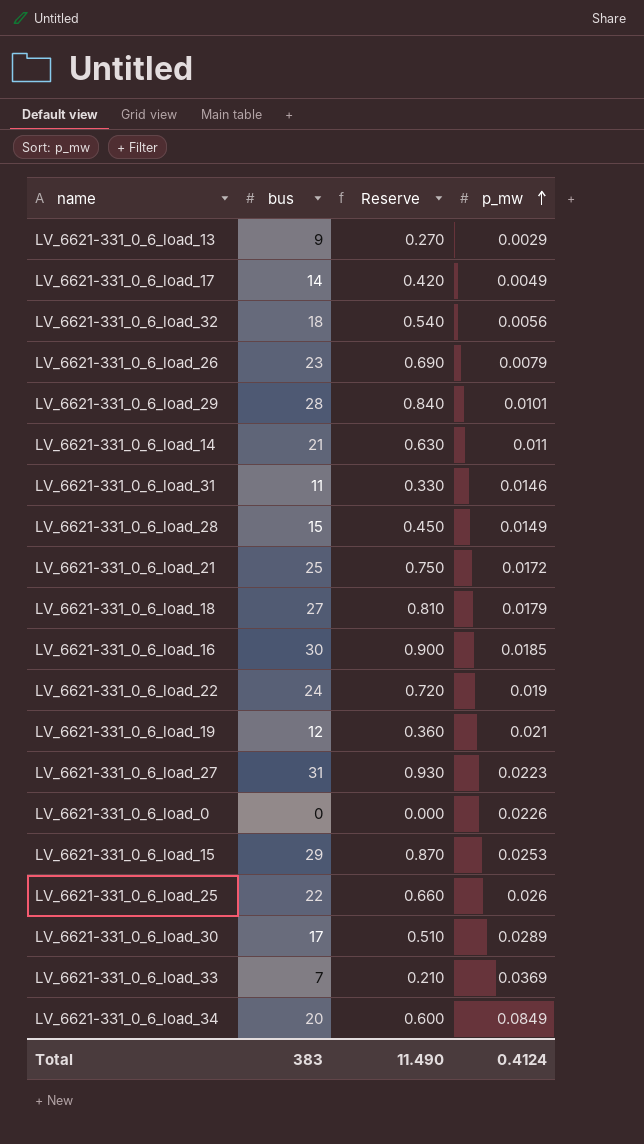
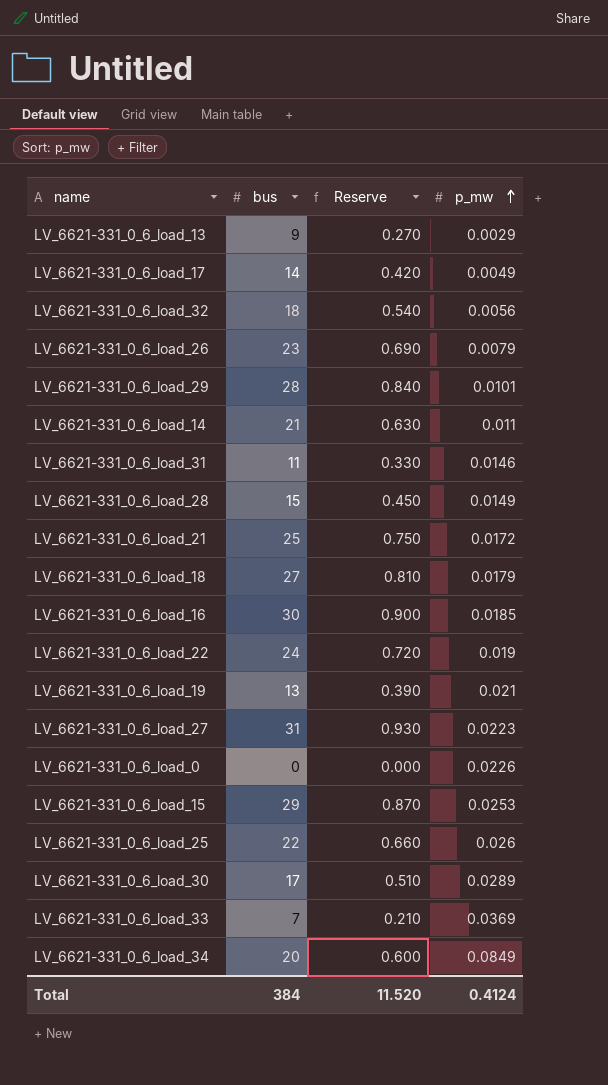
LV_6621-331_0_6_load_19 | bus: 12 -> 13
LV_6621-331_0_6_load_19 | Reserve: 0.360 -> 0.390
Total | bus: 383 -> 384
Total | Reserve: 11.490 -> 11.520

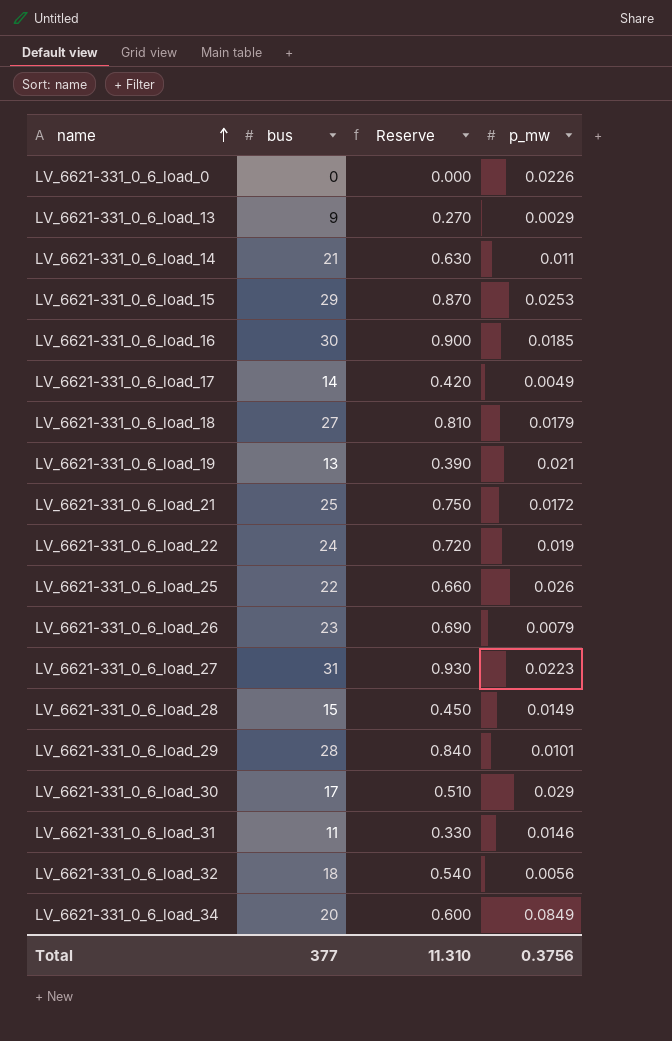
row order: p_mw ascending -> name ascending
row LV_6621-331_0_6_load_33: 7 | 0.210 | 0.0369 -> none
LV_6621-331_0_6_load_30 | p_mw: 0.0289 -> 0.029
Total | bus: 384 -> 377
Total | Reserve: 11.520 -> 11.310
Total | p_mw: 0.4124 -> 0.3756

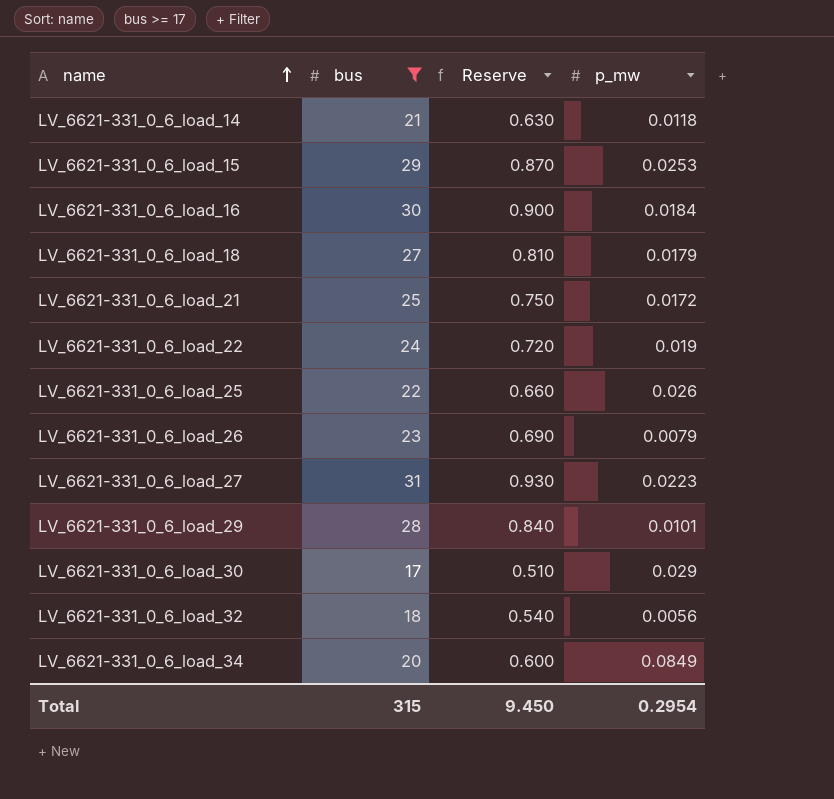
filter: none -> bus >= 17
LV_6621-331_0_6_load_14 | p_mw: 0.011 -> 0.0118
LV_6621-331_0_6_load_16 | p_mw: 0.0185 -> 0.0184
Total | bus: 377 -> 315
Total | Reserve: 11.310 -> 9.450
Total | p_mw: 0.3756 -> 0.2954

